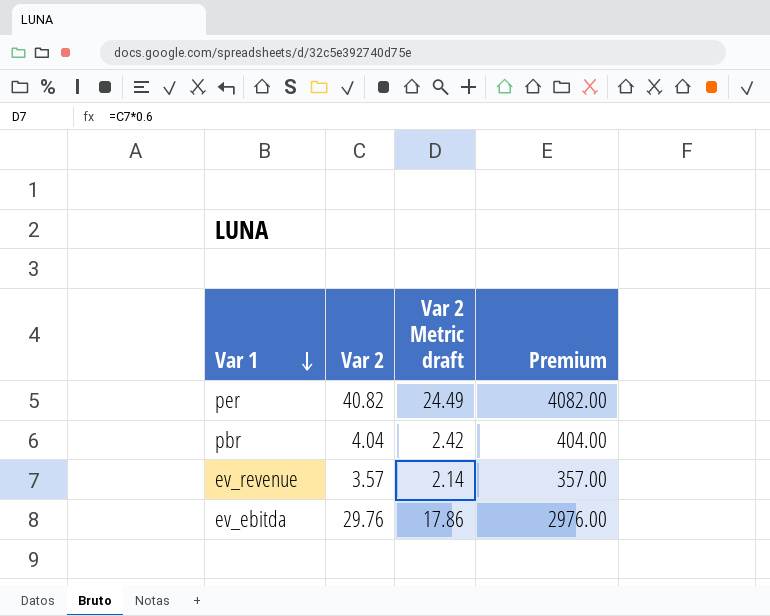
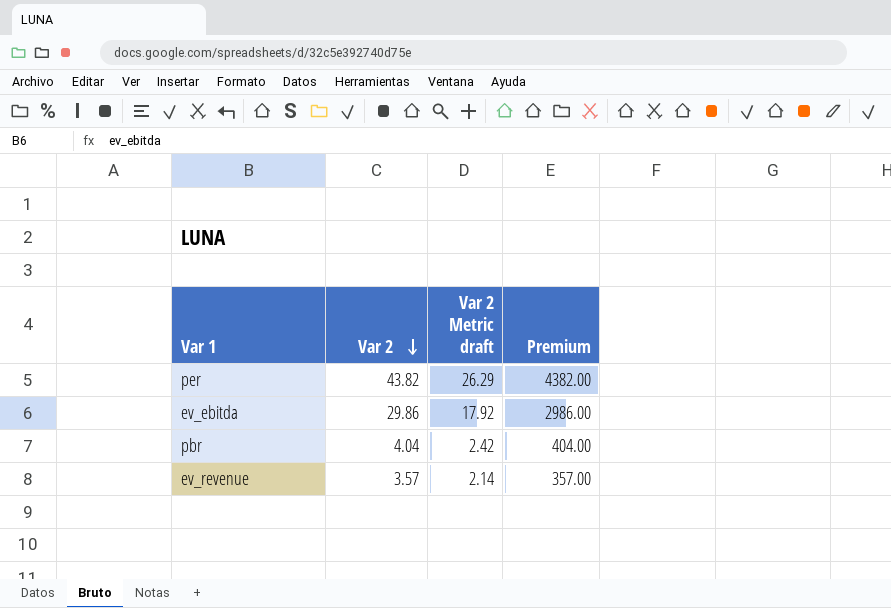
row order: Var 1 descending -> Var 2 descending
per | Var 2: 40.82 -> 43.82
per | Var 2 Metric draft: 24.49 -> 26.29
per | Premium: 4082.00 -> 4382.00
ev_ebitda | Var 2: 29.76 -> 29.86
ev_ebitda | Var 2 Metric draft: 17.86 -> 17.92
ev_ebitda | Premium: 2976.00 -> 2986.00

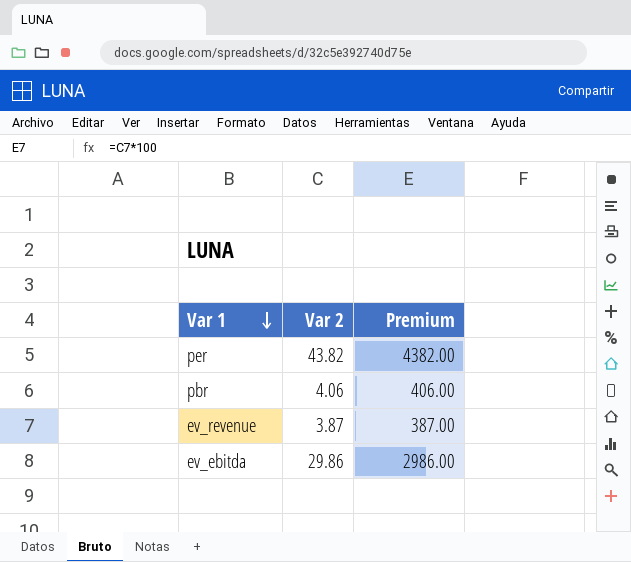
row order: Var 2 descending -> Var 1 descending
column Var 2 Metric draft | formula: [Var 2] * 0.6 -> none
pbr | Var 2: 4.04 -> 4.06
pbr | Premium: 404.00 -> 406.00
ev_revenue | Var 2: 3.57 -> 3.87
ev_revenue | Premium: 357.00 -> 387.00

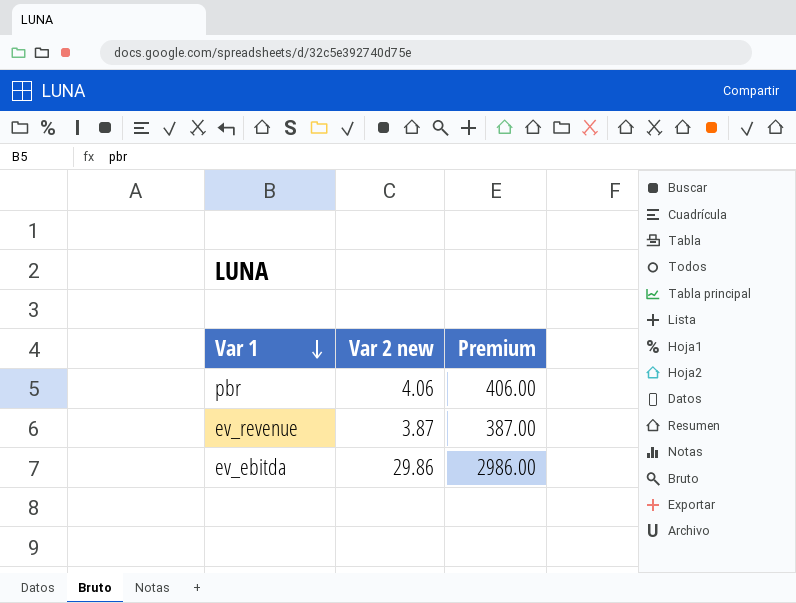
column name: Var 2 -> Var 2 new
row per: 43.82 | 4382.00 -> none

